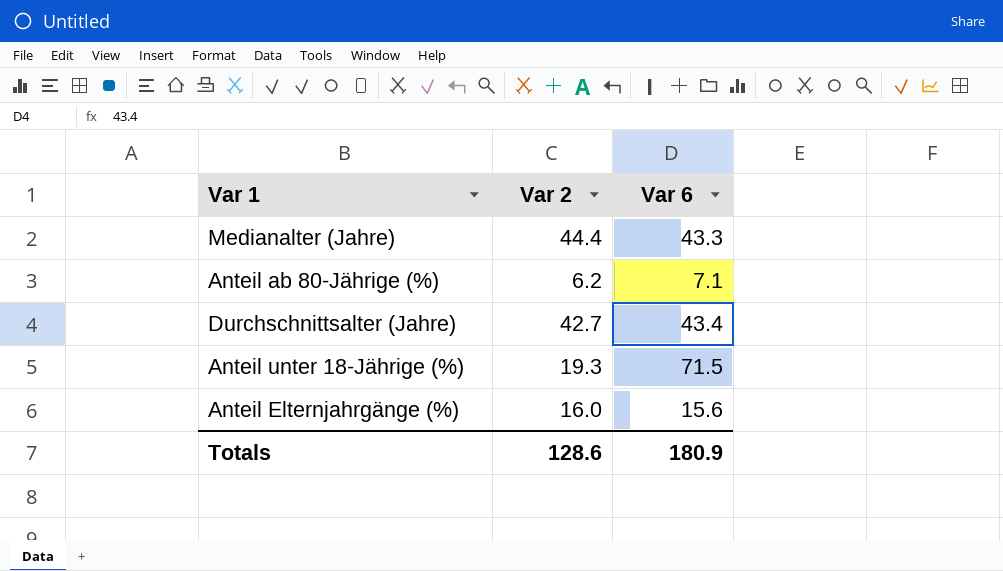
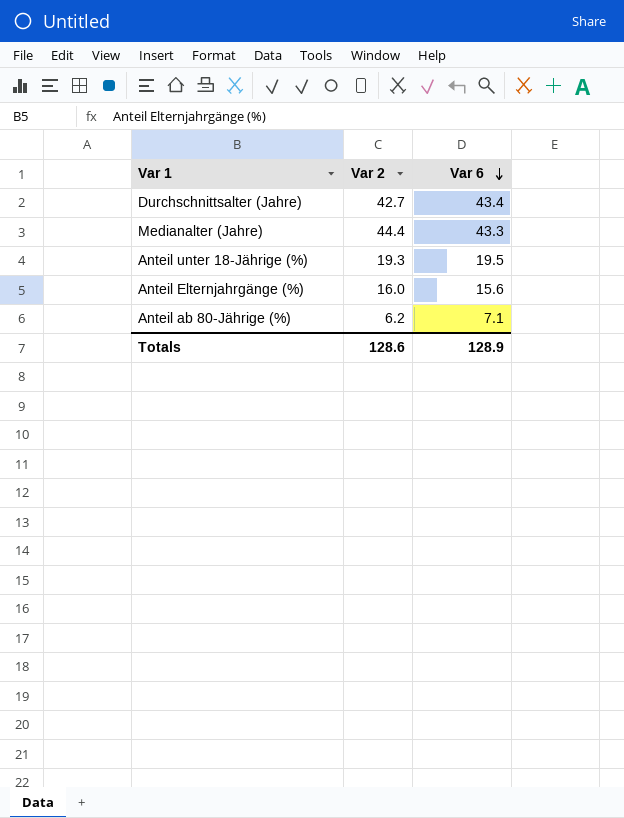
row order: none -> Var 6 descending
Anteil unter 18-Jährige (%) | Var 6: 71.5 -> 19.5
Totals | Var 6: 180.9 -> 128.9

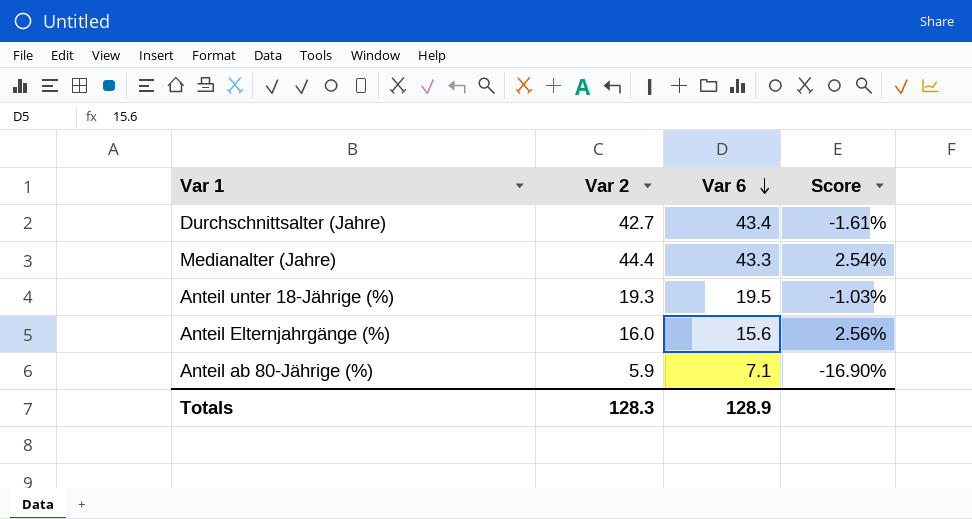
column Score | formula: none -> ([Var 2] - [Var 6]) / [Var 6]
Anteil ab 80-Jährige (%) | Var 2: 6.2 -> 5.9
Totals | Var 2: 128.6 -> 128.3

